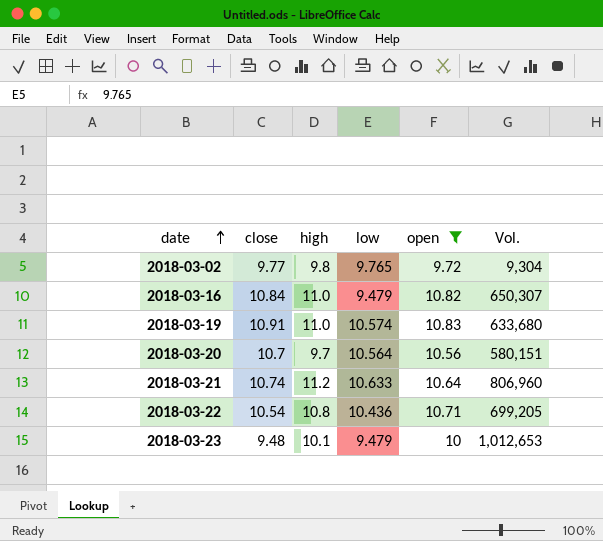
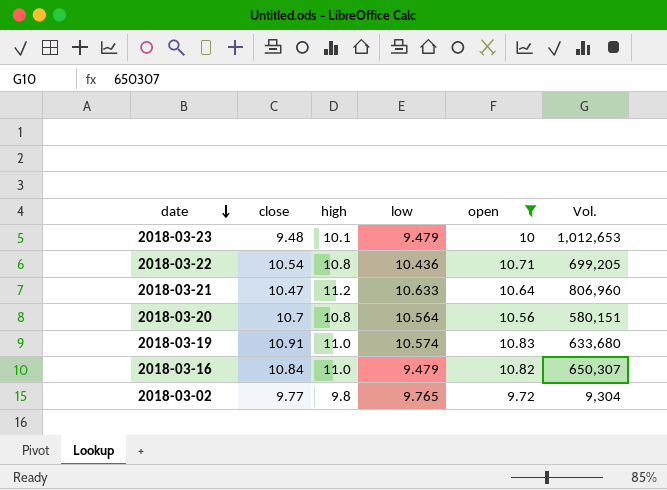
row order: date ascending -> date descending
2018-03-21 | close: 10.74 -> 10.47
2018-03-20 | high: 9.7 -> 10.8

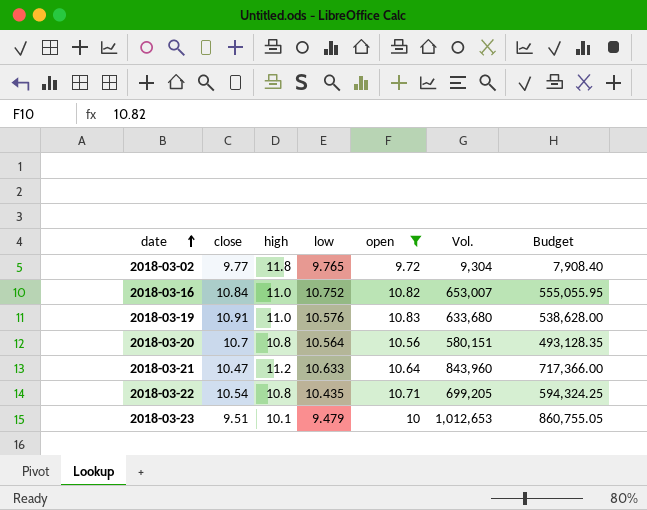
row order: date descending -> date ascending
column Budget | formula: none -> [Vol.] * 0.85
2018-03-02 | high: 9.8 -> 11.8
2018-03-16 | low: 9.479 -> 10.752
2018-03-16 | Vol.: 650,307 -> 653,007
2018-03-19 | low: 10.574 -> 10.576
2018-03-21 | Vol.: 806,960 -> 843,960
2018-03-22 | low: 10.436 -> 10.435
2018-03-23 | close: 9.48 -> 9.51

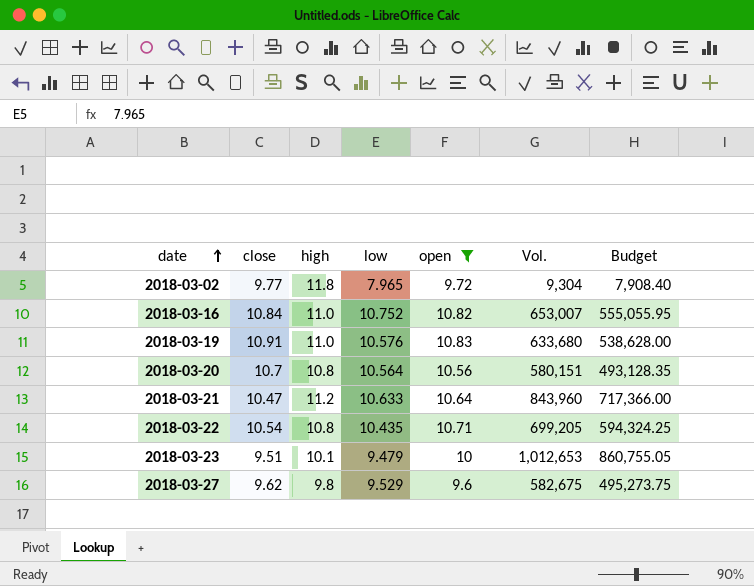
2018-03-02 | low: 9.765 -> 7.965
row 2018-03-27: none -> 9.62 | 9.8 | 9.529 | 9.6 | 582,675 | 495,273.75

